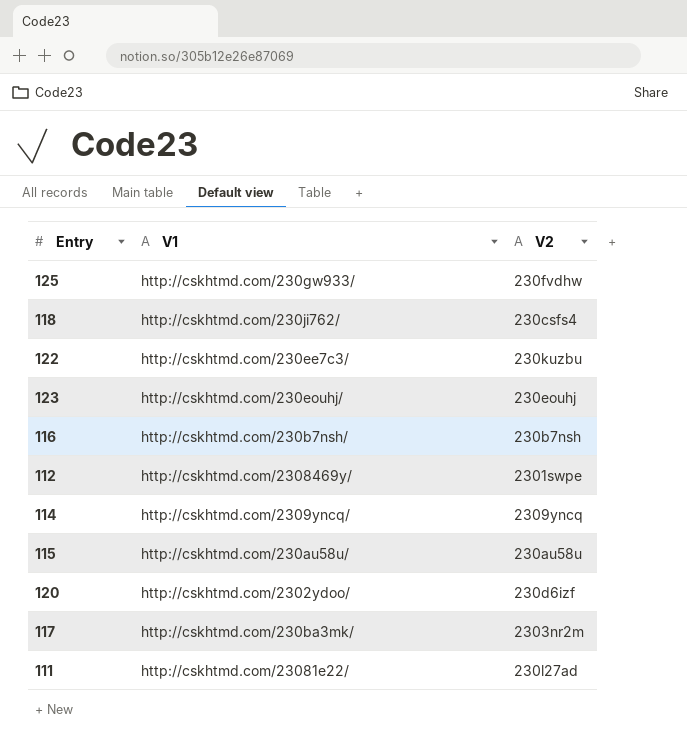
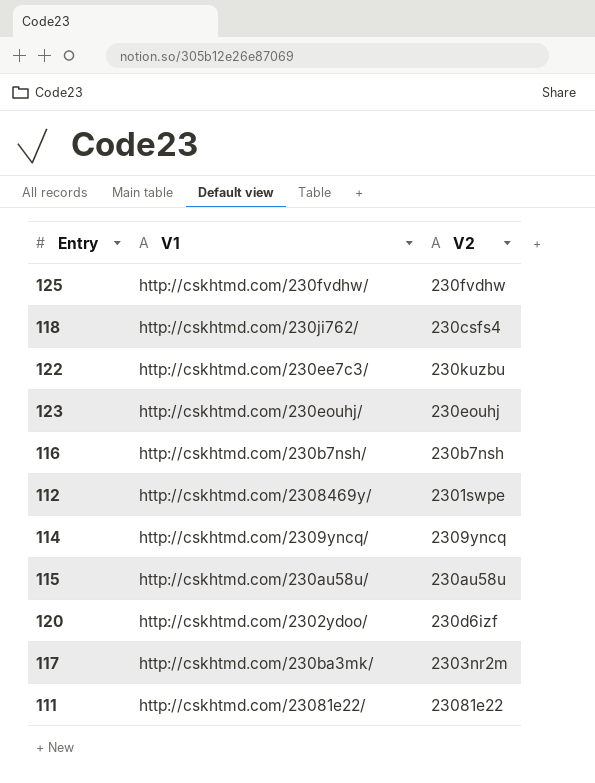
125 | V1: http://cskhtmd.com/230gw933/ -> http://cskhtmd.com/230fvdhw/
111 | V2: 230l27ad -> 23081e22

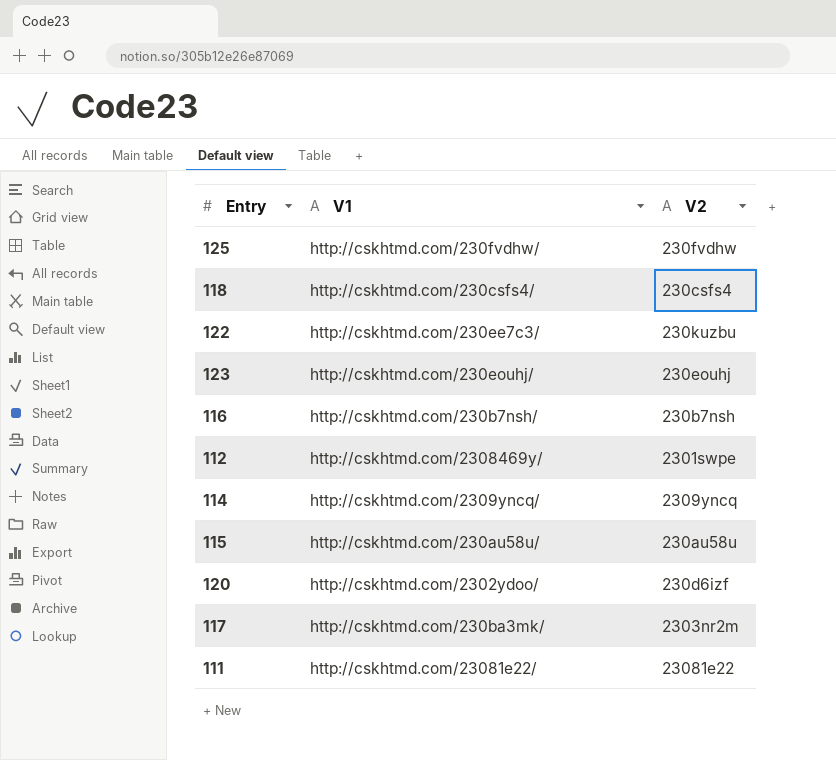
118 | V1: http://cskhtmd.com/230ji762/ -> http://cskhtmd.com/230csfs4/

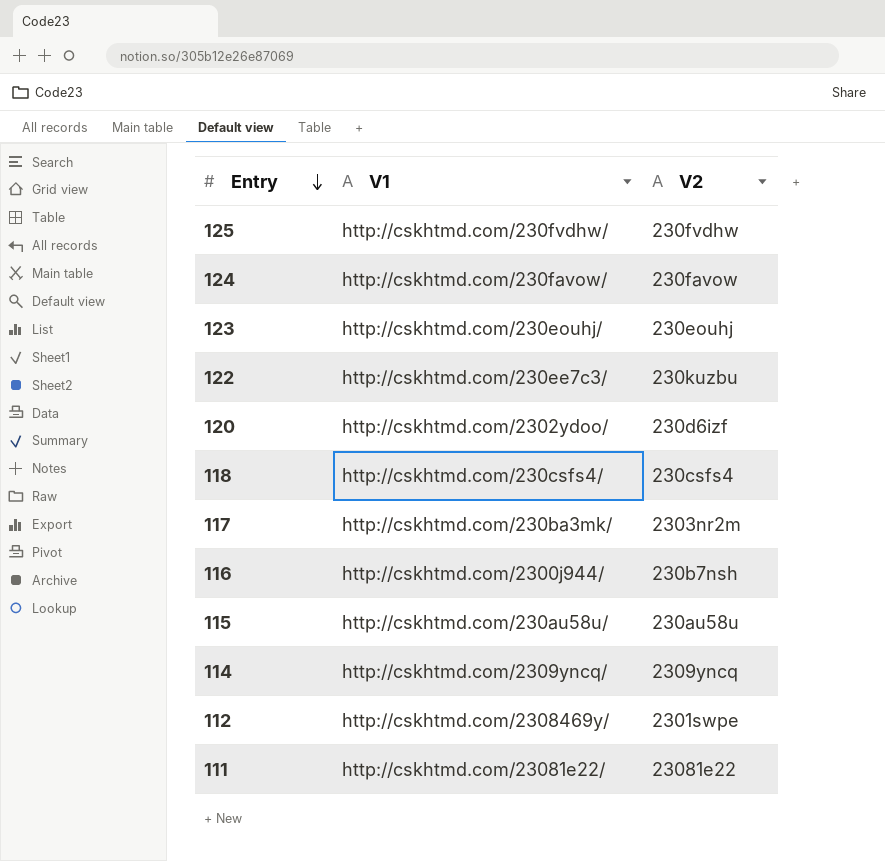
row order: none -> Entry descending
row 124: none -> http://cskhtmd.com/230favow/ | 230favow
116 | V1: http://cskhtmd.com/230b7nsh/ -> http://cskhtmd.com/2300j944/

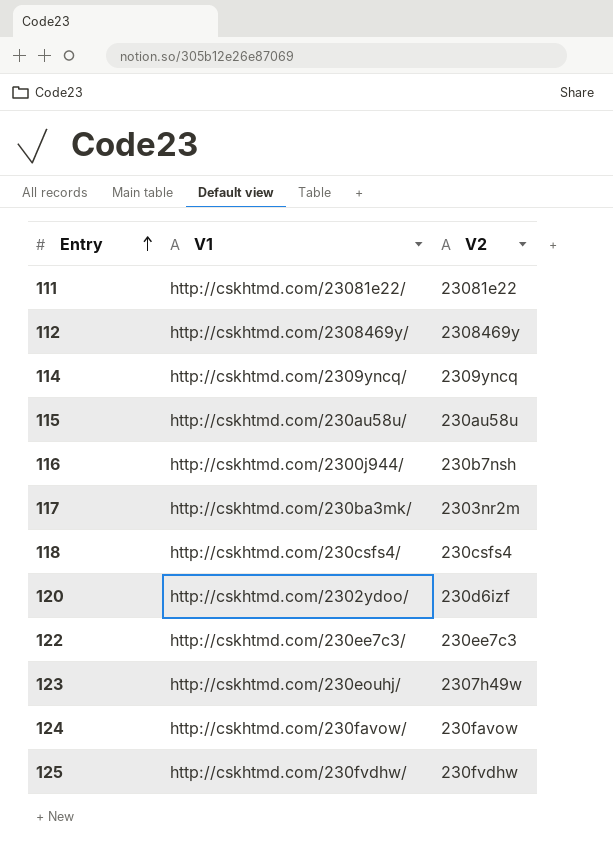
row order: Entry descending -> Entry ascending
112 | V2: 2301swpe -> 2308469y
122 | V2: 230kuzbu -> 230ee7c3
123 | V2: 230eouhj -> 2307h49w

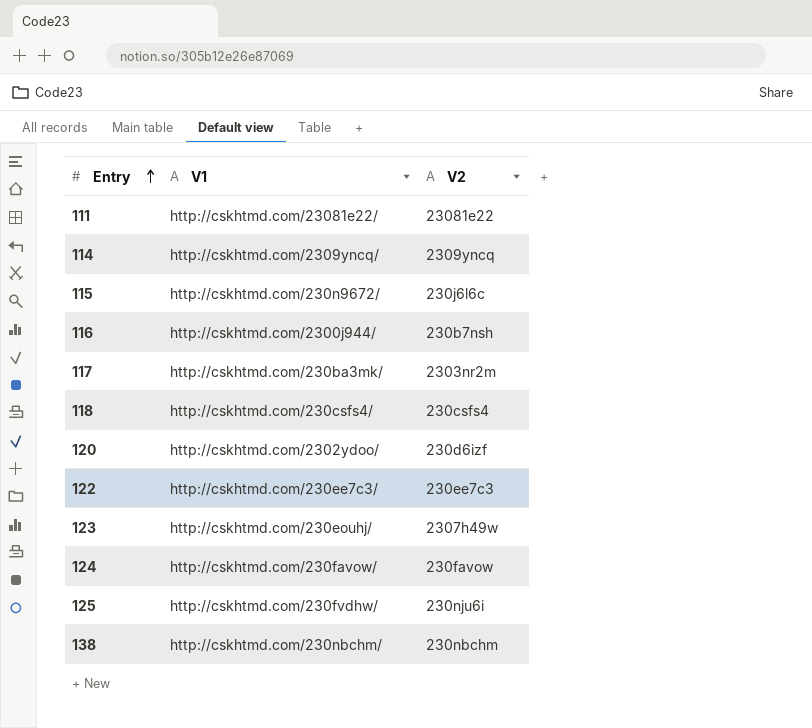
row 112: http://cskhtmd.com/2308469y/ | 2308469y -> none
115 | V1: http://cskhtmd.com/230au58u/ -> http://cskhtmd.com/230n9672/
115 | V2: 230au58u -> 230j6l6c
125 | V2: 230fvdhw -> 230nju6i
row 138: none -> http://cskhtmd.com/230nbchm/ | 230nbchm

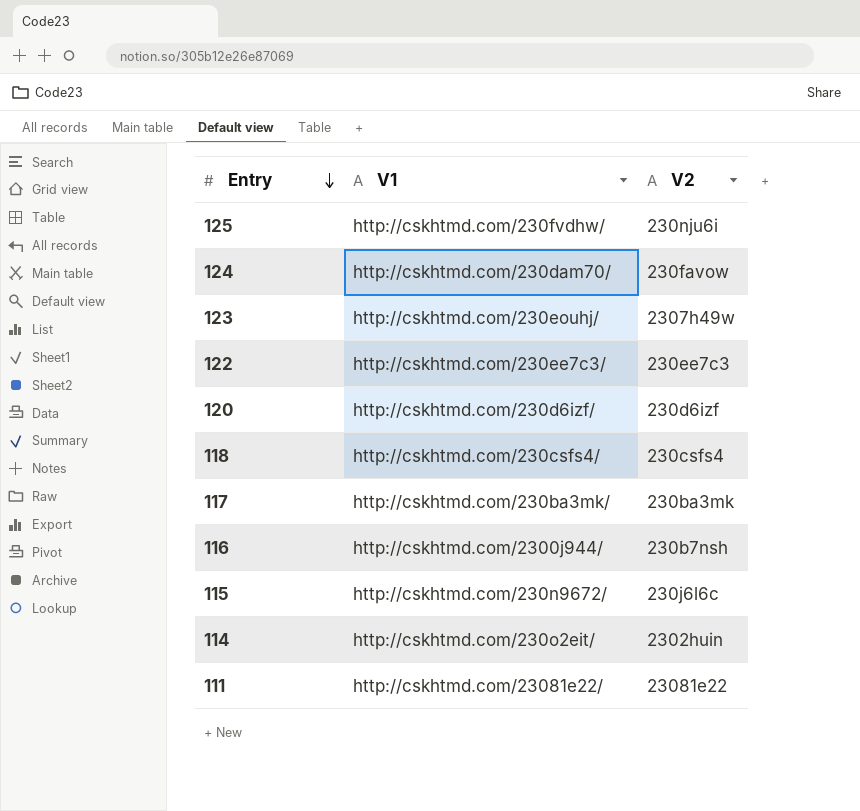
row order: Entry ascending -> Entry descending
row 138: http://cskhtmd.com/230nbchm/ | 230nbchm -> none
124 | V1: http://cskhtmd.com/230favow/ -> http://cskhtmd.com/230dam70/
120 | V1: http://cskhtmd.com/2302ydoo/ -> http://cskhtmd.com/230d6izf/
117 | V2: 2303nr2m -> 230ba3mk
114 | V1: http://cskhtmd.com/2309yncq/ -> http://cskhtmd.com/230o2eit/
114 | V2: 2309yncq -> 2302huin

